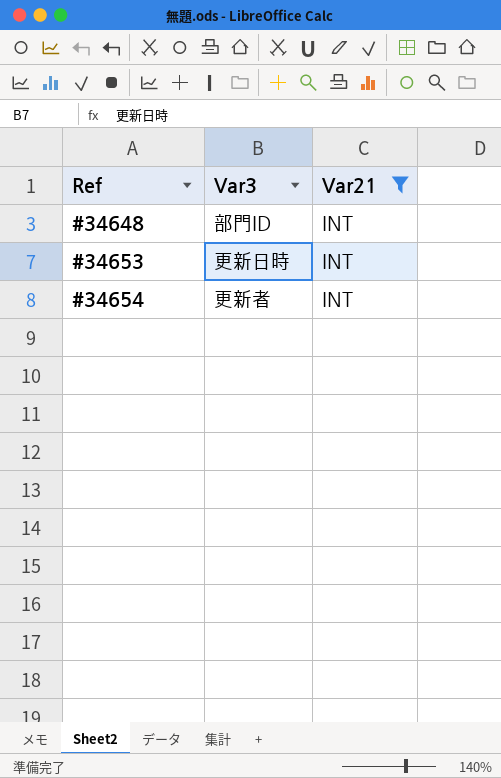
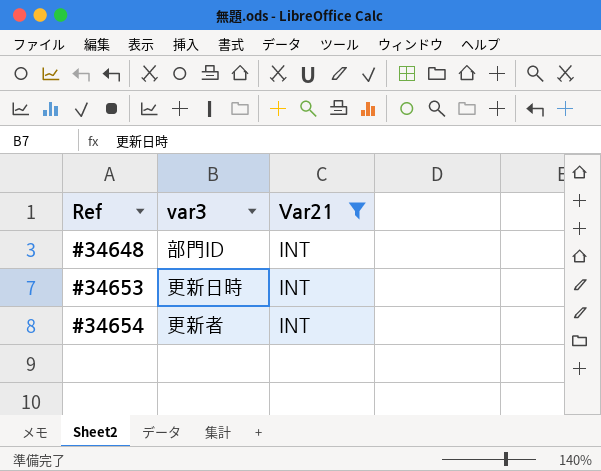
column name: Var3 -> var3

